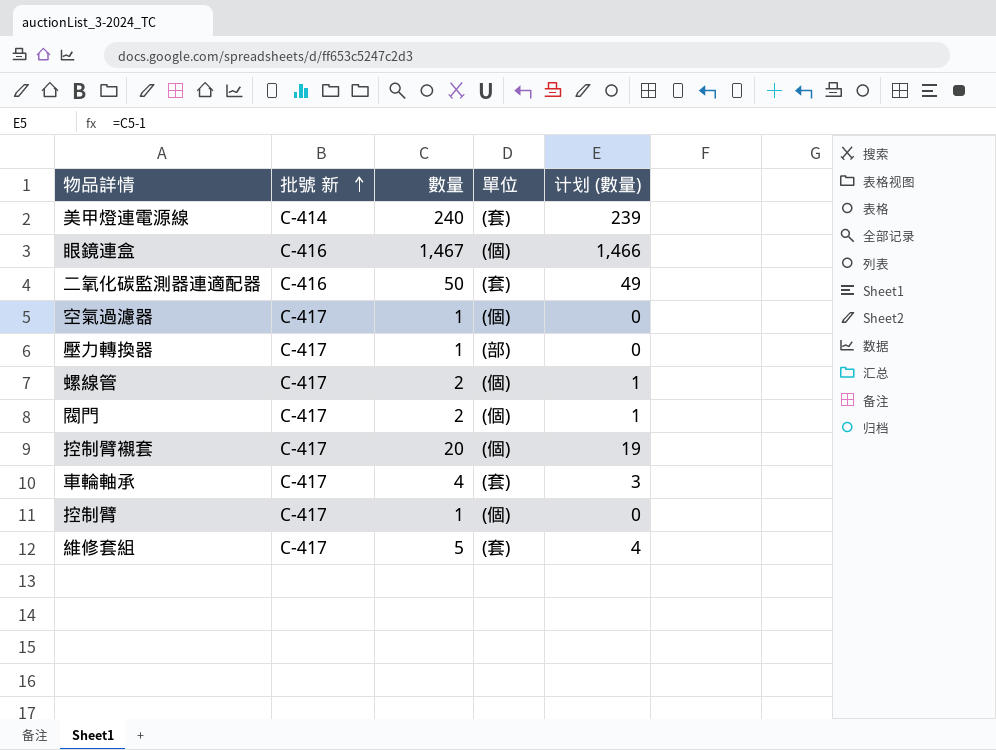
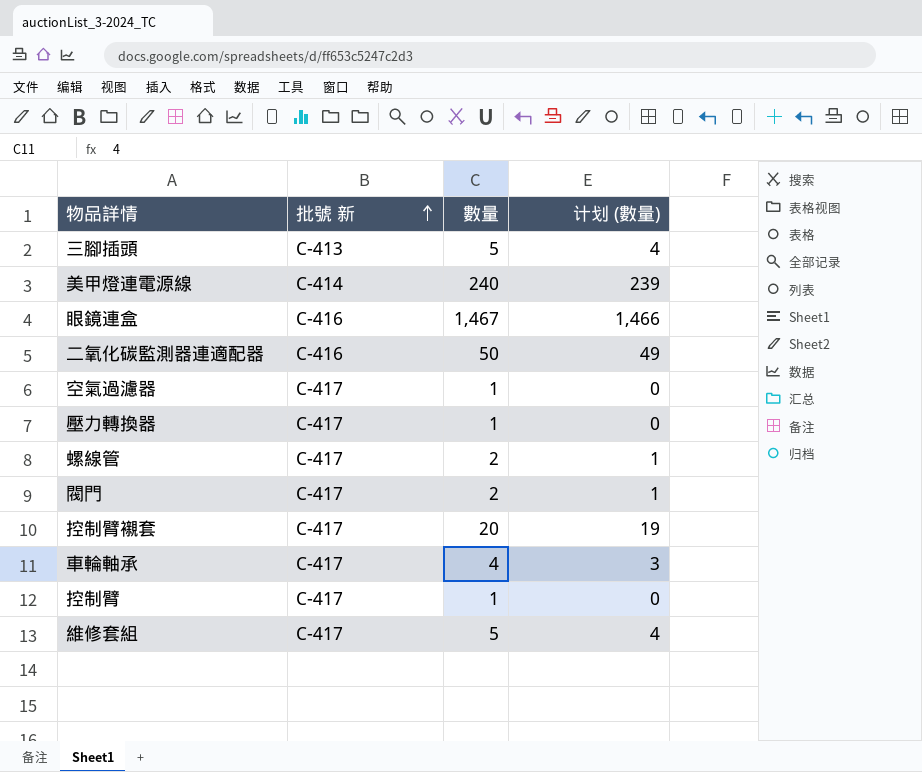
column 單位 | position: 4 -> none
row 三腳插頭: none -> C-413 | 5 | 4

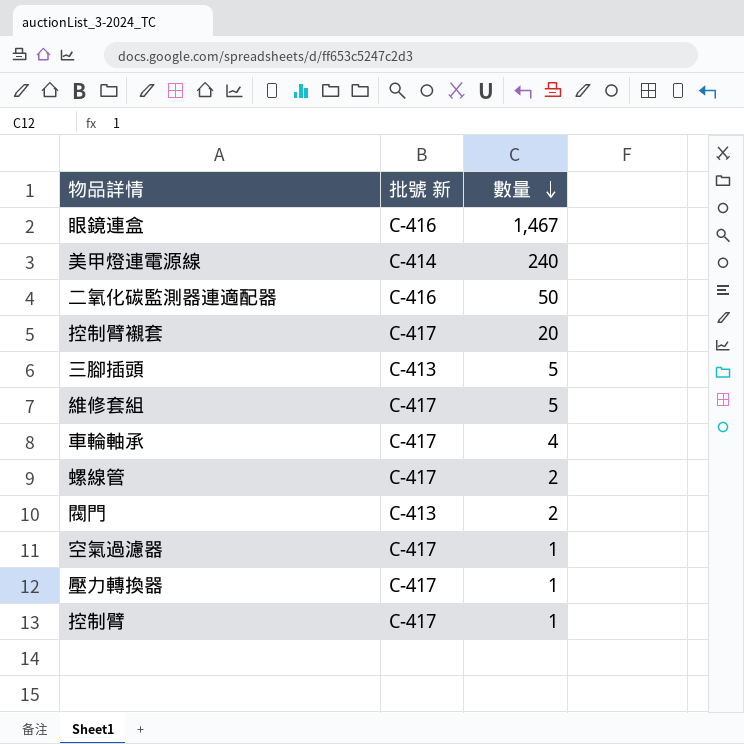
row order: 批號 新 ascending -> 數量 descending
column 计划 (數量) | formula: [數量] - 1 -> none
閥門 | 批號 新: C-417 -> C-413

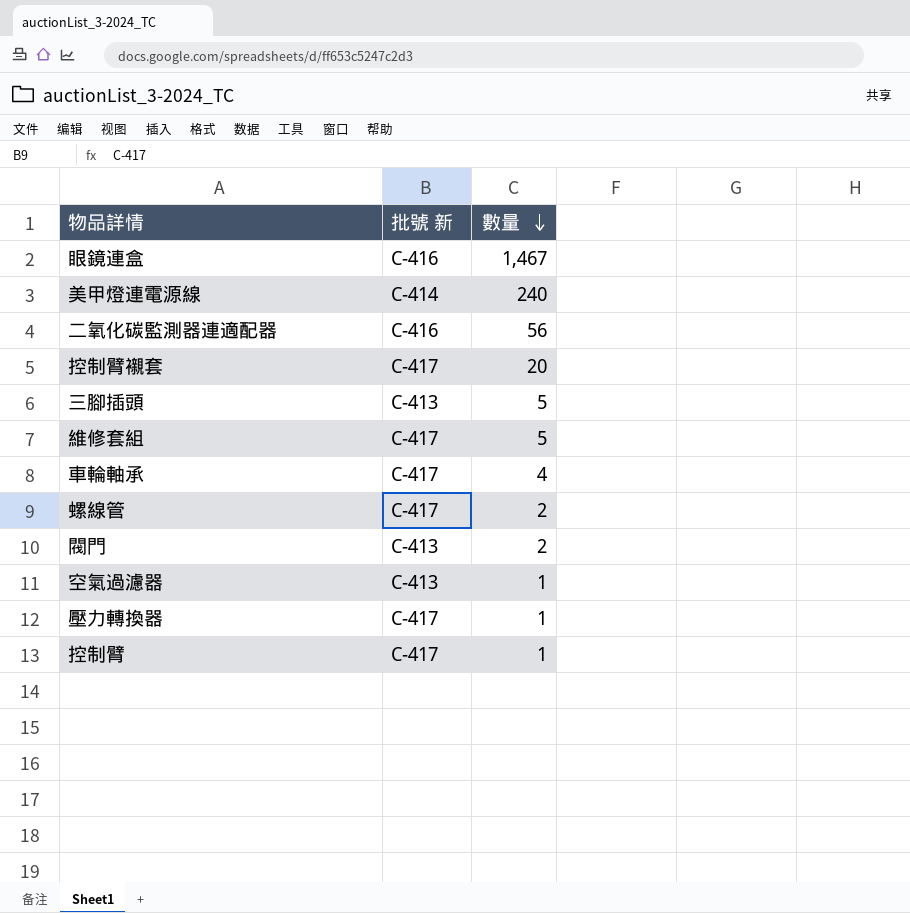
二氧化碳監測器連適配器 | 數量: 50 -> 56
空氣過濾器 | 批號 新: C-417 -> C-413

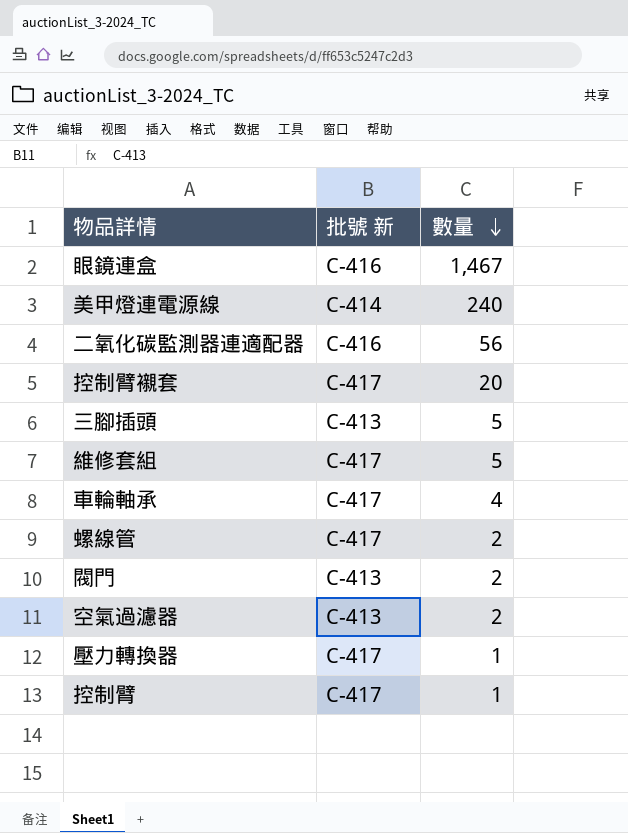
空氣過濾器 | 數量: 1 -> 2

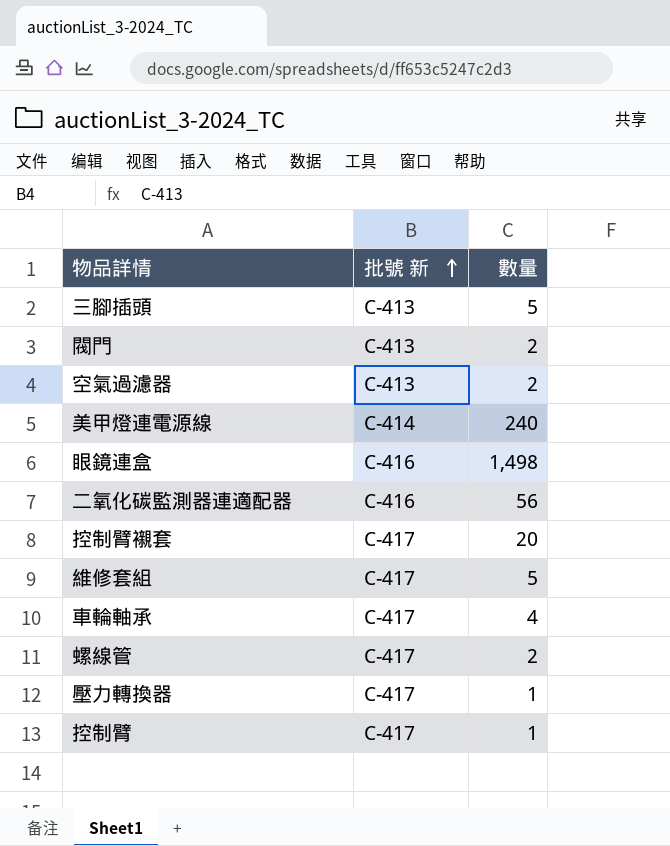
row order: 數量 descending -> 批號 新 ascending
眼鏡連盒 | 數量: 1,467 -> 1,498

